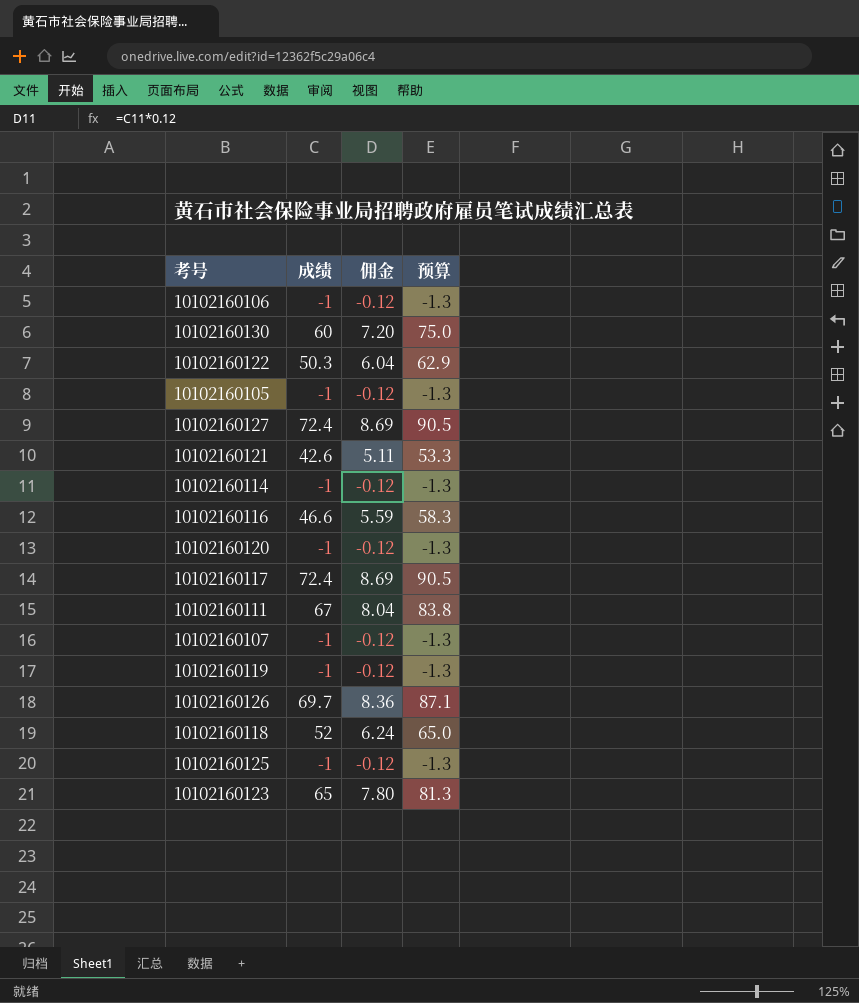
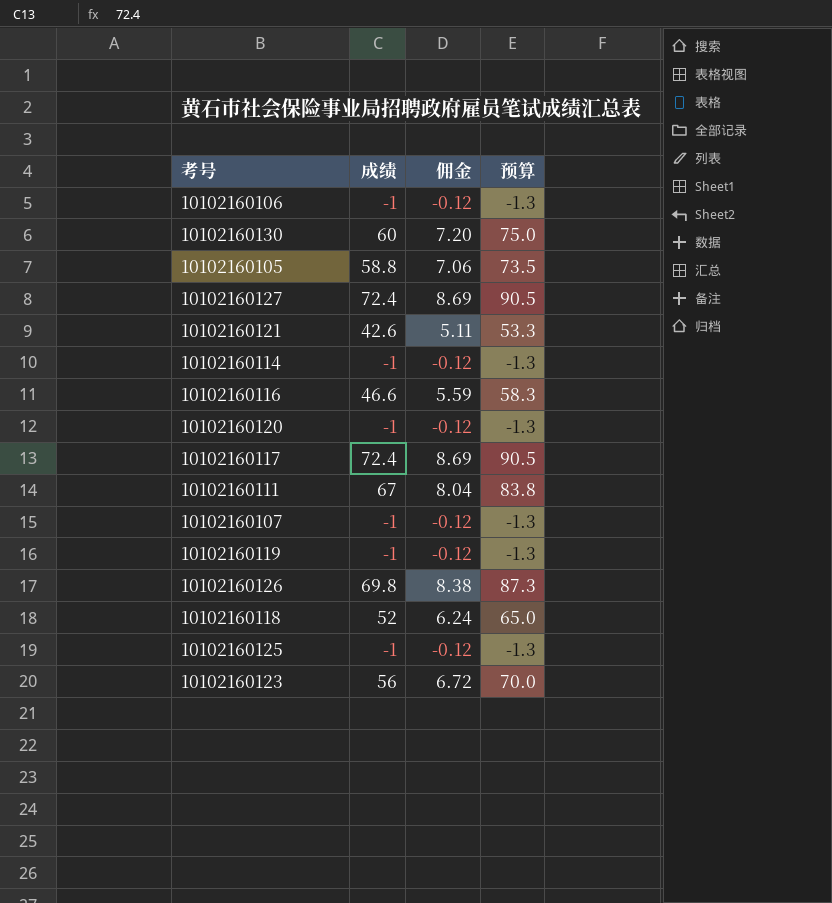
row 10102160122: 50.3 | 6.04 | 62.9 -> none
10102160105 | 成绩: -1 -> 58.8
10102160105 | 佣金: -0.12 -> 7.06
10102160105 | 预算: -1.3 -> 73.5
10102160126 | 成绩: 69.7 -> 69.8
10102160126 | 佣金: 8.36 -> 8.38
10102160126 | 预算: 87.1 -> 87.3
10102160123 | 成绩: 65 -> 56
10102160123 | 佣金: 7.80 -> 6.72
10102160123 | 预算: 81.3 -> 70.0

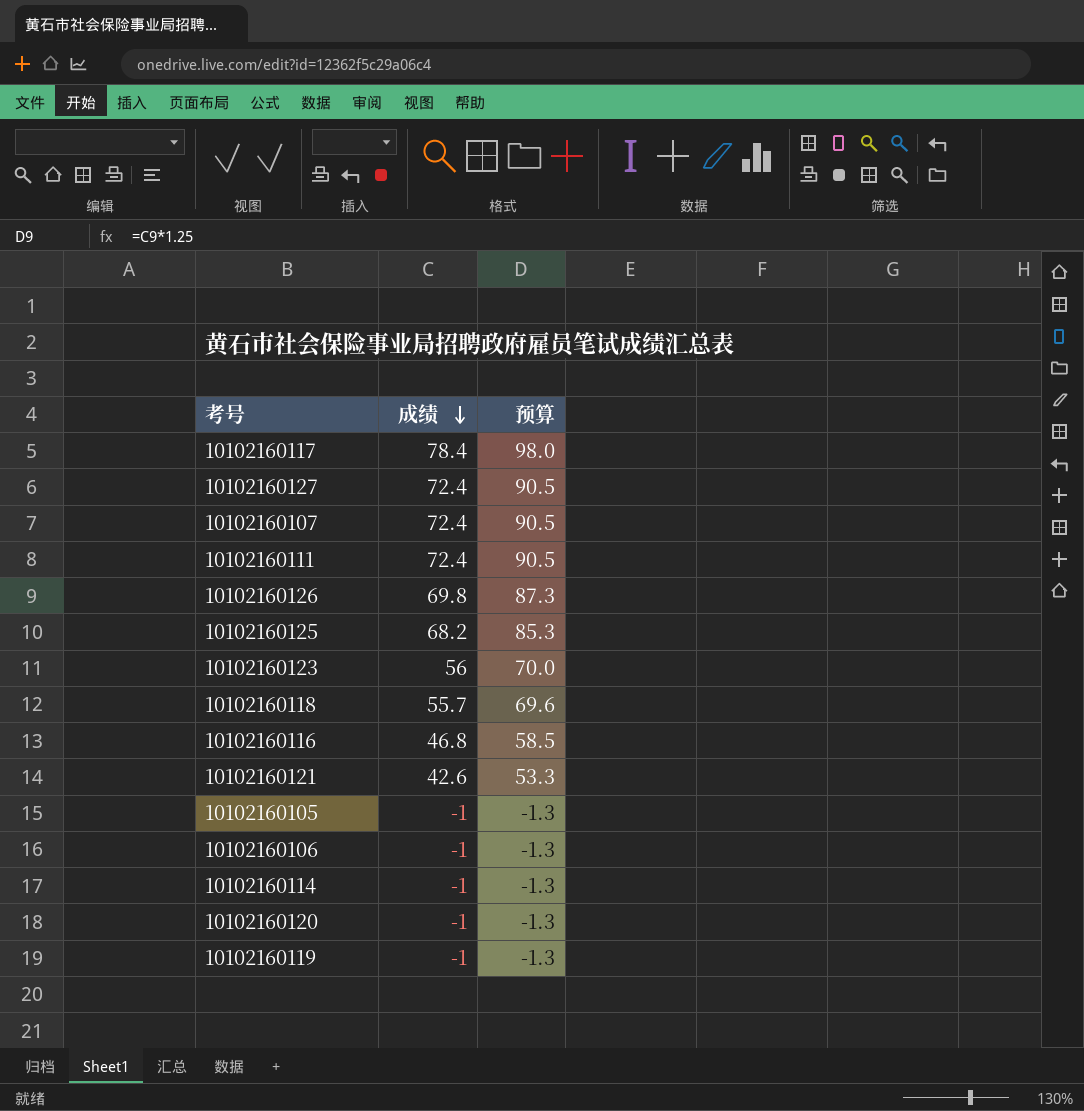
row order: none -> 成绩 descending
column 佣金 | formula: [成绩] * 0.12 -> none
row 10102160130: 60 | 7.20 | 75.0 -> none
10102160117 | 成绩: 72.4 -> 78.4
10102160117 | 预算: 90.5 -> 98.0
10102160107 | 成绩: -1 -> 72.4
10102160107 | 预算: -1.3 -> 90.5
10102160111 | 成绩: 67 -> 72.4
10102160111 | 预算: 83.8 -> 90.5
10102160125 | 成绩: -1 -> 68.2
10102160125 | 预算: -1.3 -> 85.3
10102160118 | 成绩: 52 -> 55.7
10102160118 | 预算: 65.0 -> 69.6
10102160116 | 成绩: 46.6 -> 46.8
10102160116 | 预算: 58.3 -> 58.5
10102160105 | 成绩: 58.8 -> -1
10102160105 | 预算: 73.5 -> -1.3

